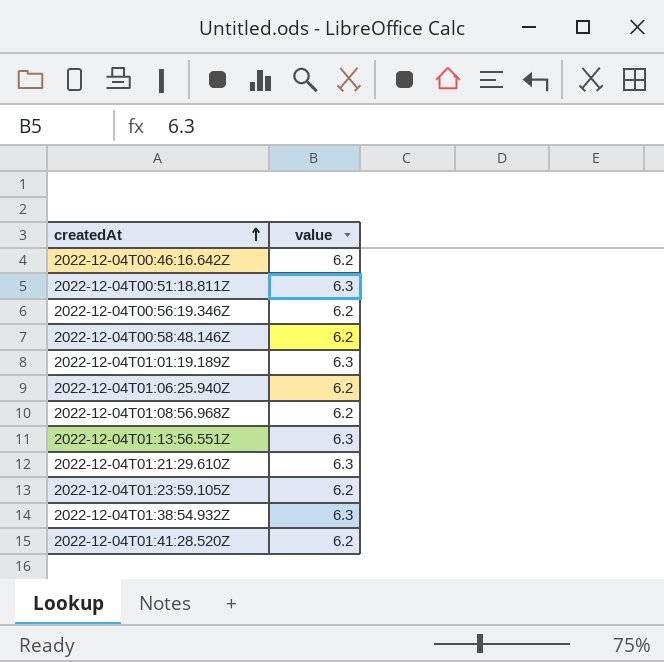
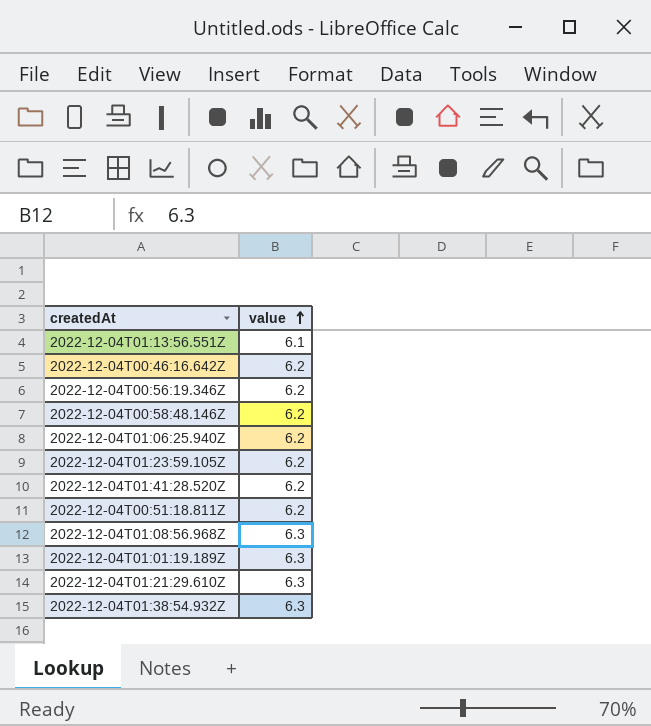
row order: createdAt ascending -> value ascending
2022-12-04T01:13:56.551Z | value: 6.3 -> 6.1
2022-12-04T00:51:18.811Z | value: 6.3 -> 6.2
2022-12-04T01:08:56.968Z | value: 6.2 -> 6.3

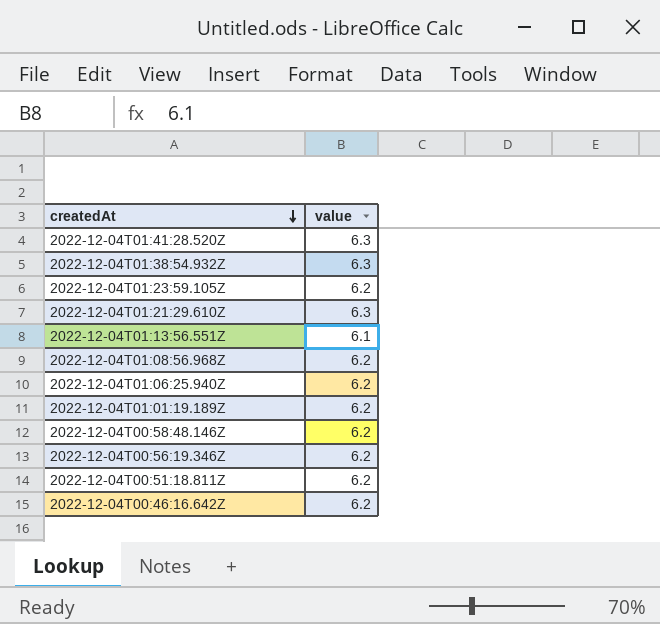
row order: value ascending -> createdAt descending
2022-12-04T01:41:28.520Z | value: 6.2 -> 6.3
2022-12-04T01:08:56.968Z | value: 6.3 -> 6.2
2022-12-04T01:01:19.189Z | value: 6.3 -> 6.2

